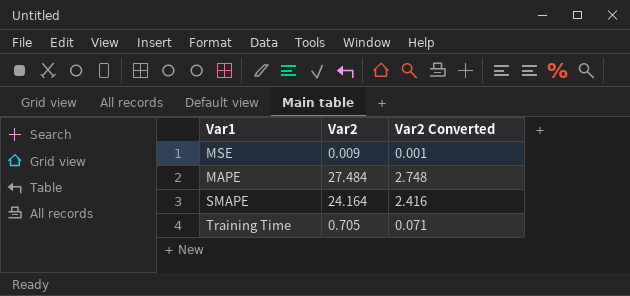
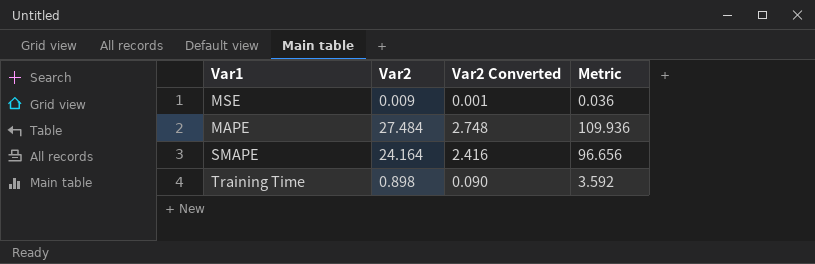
column Metric | formula: none -> [Var2] * 4
Training Time | Var2: 0.705 -> 0.898
Training Time | Var2 Converted: 0.071 -> 0.090

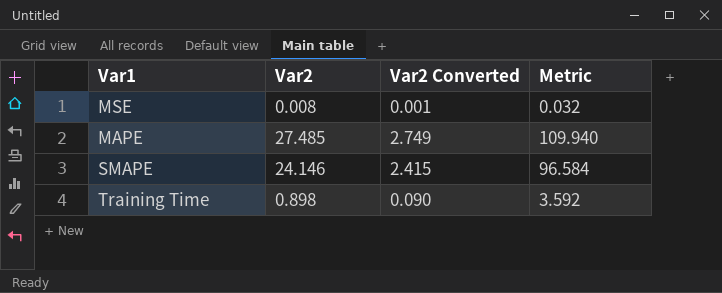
MSE | Var2: 0.009 -> 0.008
MSE | Metric: 0.036 -> 0.032
MAPE | Var2: 27.484 -> 27.485
MAPE | Var2 Converted: 2.748 -> 2.749
MAPE | Metric: 109.936 -> 109.940
SMAPE | Var2: 24.164 -> 24.146
SMAPE | Var2 Converted: 2.416 -> 2.415
SMAPE | Metric: 96.656 -> 96.584

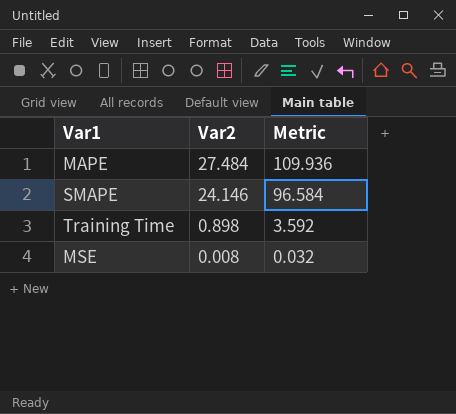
row order: none -> Var2 descending
column Var2 Converted | formula: [Var2] * 0.1 -> none
MAPE | Var2: 27.485 -> 27.484
MAPE | Metric: 109.940 -> 109.936

